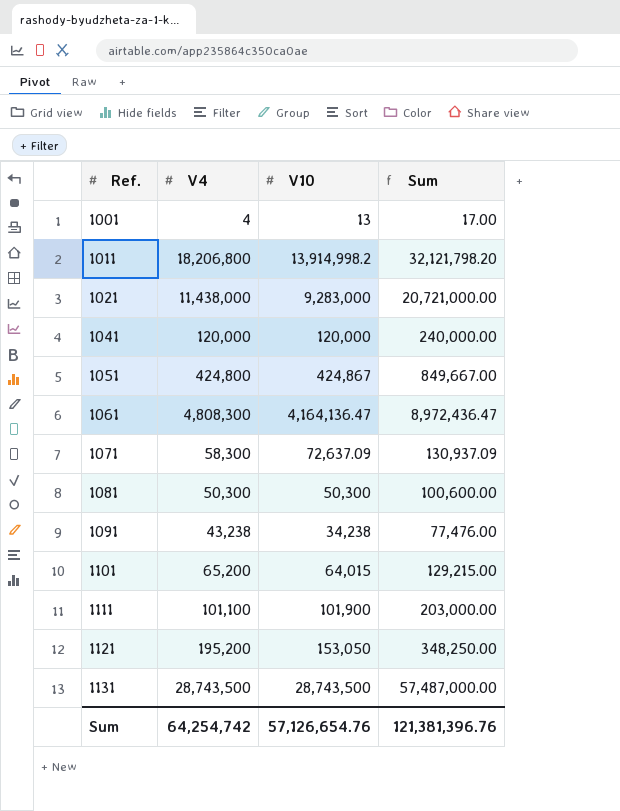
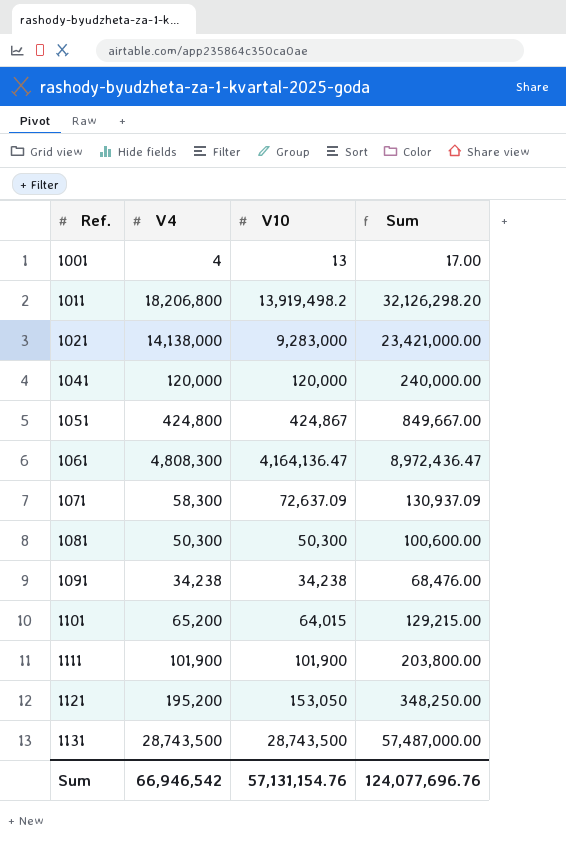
1011 | V10: 13,914,998.2 -> 13,919,498.2
1011 | Sum: 32,121,798.20 -> 32,126,298.20
1021 | V4: 11,438,000 -> 14,138,000
1021 | Sum: 20,721,000.00 -> 23,421,000.00
1091 | V4: 43,238 -> 34,238
1091 | Sum: 77,476.00 -> 68,476.00
1111 | V4: 101,100 -> 101,900
1111 | Sum: 203,000.00 -> 203,800.00
Sum | V4: 64,254,742 -> 66,946,542
Sum | V10: 57,126,654.76 -> 57,131,154.76
Sum | Sum: 121,381,396.76 -> 124,077,696.76

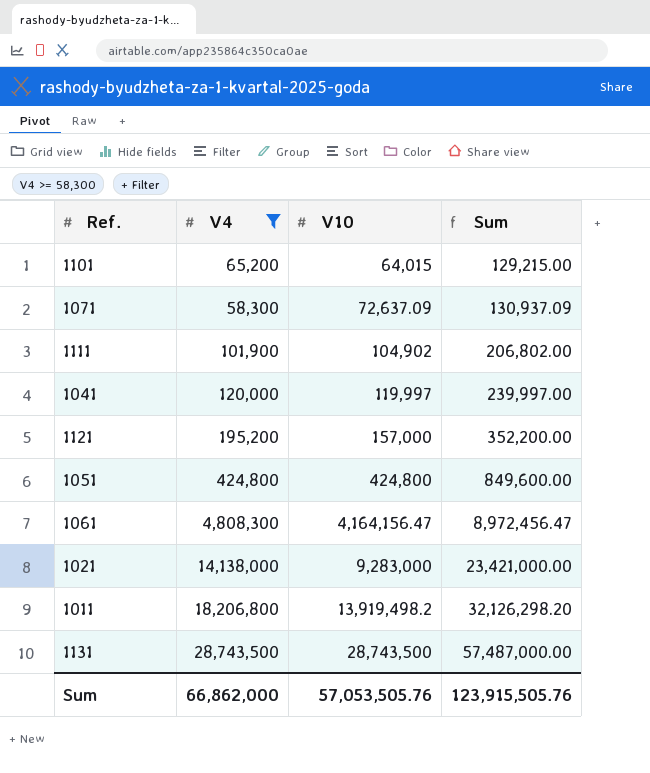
filter: none -> V4 >= 58,300
row order: Ref. ascending -> V10 ascending
1111 | V10: 101,900 -> 104,902
1111 | Sum: 203,800.00 -> 206,802.00
1041 | V10: 120,000 -> 119,997
1041 | Sum: 240,000.00 -> 239,997.00
1121 | V10: 153,050 -> 157,000
1121 | Sum: 348,250.00 -> 352,200.00
1051 | V10: 424,867 -> 424,800
1051 | Sum: 849,667.00 -> 849,600.00
1061 | V10: 4,164,136.47 -> 4,164,156.47
1061 | Sum: 8,972,436.47 -> 8,972,456.47
Sum | V4: 66,946,542 -> 66,862,000
Sum | V10: 57,131,154.76 -> 57,053,505.76
Sum | Sum: 124,077,696.76 -> 123,915,505.76

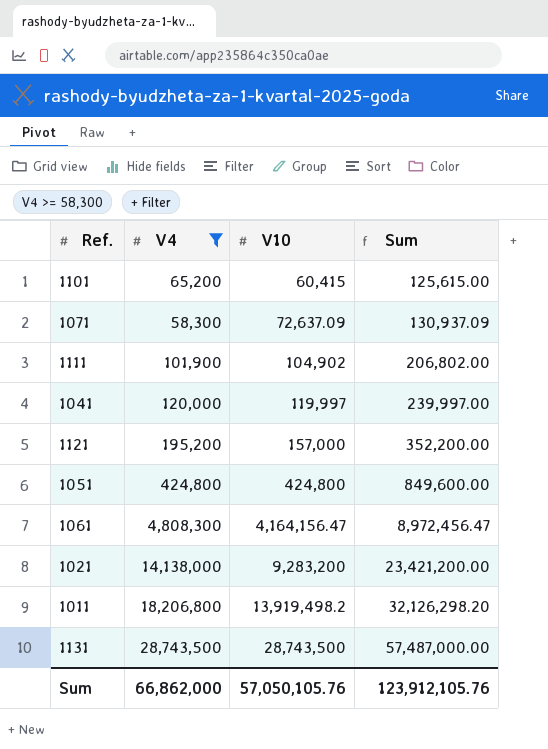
1101 | V10: 64,015 -> 60,415
1101 | Sum: 129,215.00 -> 125,615.00
1021 | V10: 9,283,000 -> 9,283,200
1021 | Sum: 23,421,000.00 -> 23,421,200.00
Sum | V10: 57,053,505.76 -> 57,050,105.76
Sum | Sum: 123,915,505.76 -> 123,912,105.76

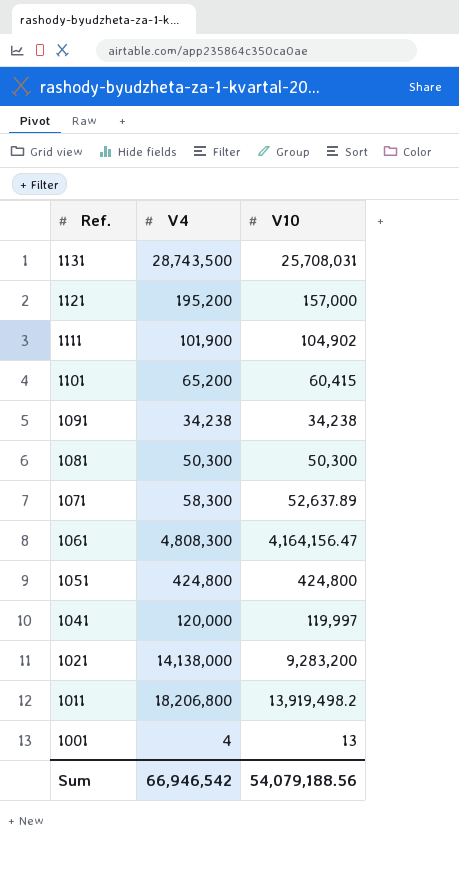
filter: V4 >= 58,300 -> none
row order: V10 ascending -> Ref. descending
column Sum | formula: [V4] + [V10] -> none
1131 | V10: 28,743,500 -> 25,708,031
1071 | V10: 72,637.09 -> 52,637.89
Sum | V4: 66,862,000 -> 66,946,542
Sum | V10: 57,050,105.76 -> 54,079,188.56

